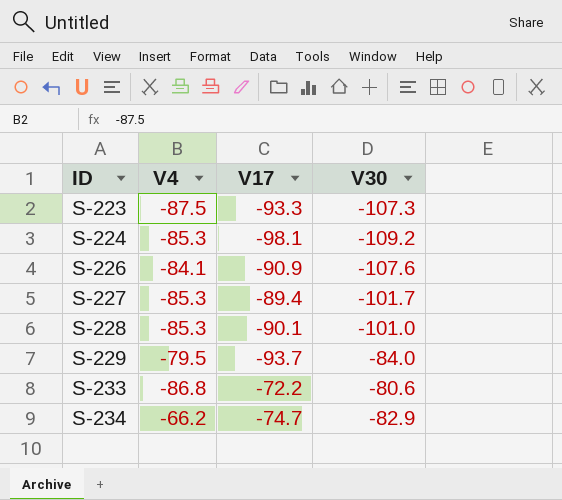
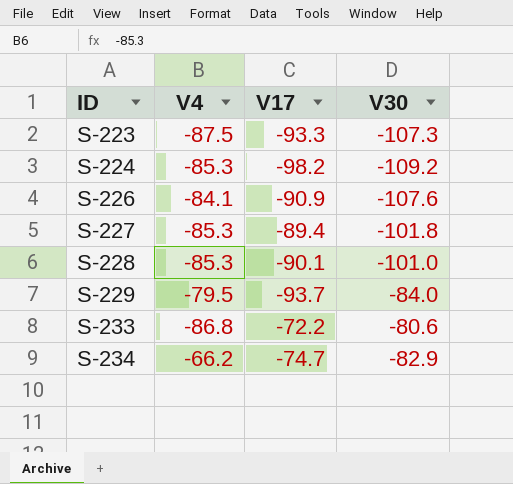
S-224 | V17: -98.1 -> -98.2
S-227 | V30: -101.7 -> -101.8

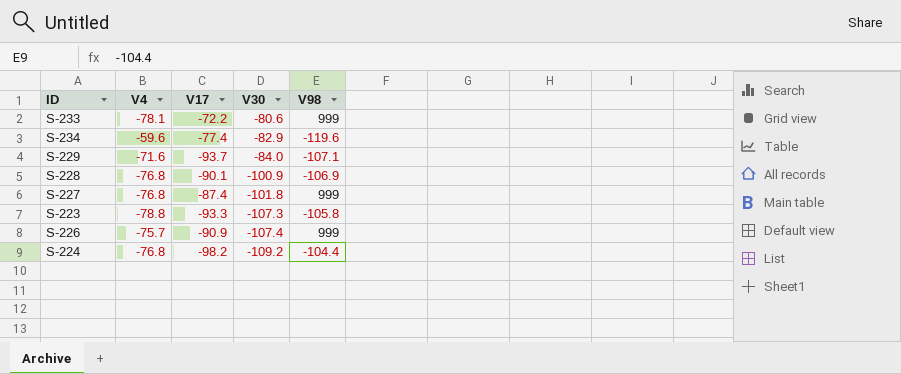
row order: ID ascending -> V30 descending
column V98 | position: none -> 5
S-233 | V4: -86.8 -> -78.1
S-234 | V4: -66.2 -> -59.6
S-234 | V17: -74.7 -> -77.4
S-229 | V4: -79.5 -> -71.6
S-228 | V4: -85.3 -> -76.8
S-228 | V30: -101.0 -> -100.9
S-227 | V4: -85.3 -> -76.8
S-227 | V17: -89.4 -> -87.4
S-223 | V4: -87.5 -> -78.8
S-226 | V4: -84.1 -> -75.7
S-226 | V30: -107.6 -> -107.4
S-224 | V4: -85.3 -> -76.8

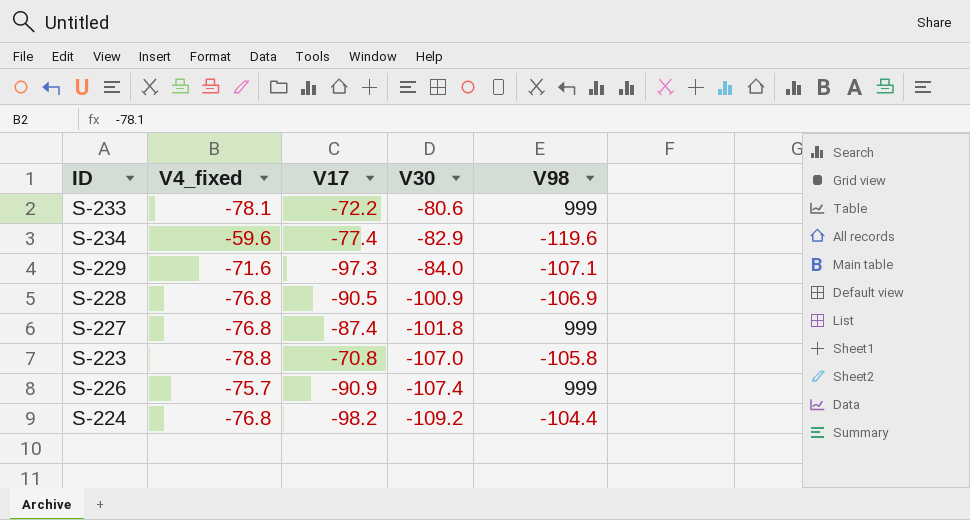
column name: V4 -> V4_fixed
S-229 | V17: -93.7 -> -97.3
S-228 | V17: -90.1 -> -90.5
S-223 | V17: -93.3 -> -70.8
S-223 | V30: -107.3 -> -107.0

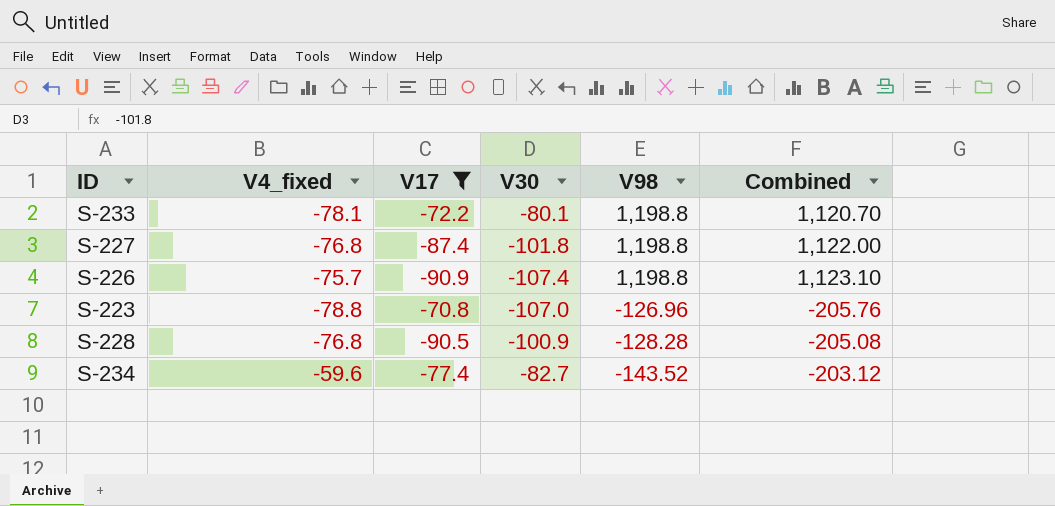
filter: none -> V17 >= -90.9
row order: V30 descending -> V98 descending
column Combined | formula: none -> [V4_fixed] + [V98]
S-233 | V30: -80.6 -> -80.1
S-233 | V98: 999 -> 1,198.8
S-227 | V98: 999 -> 1,198.8
S-226 | V98: 999 -> 1,198.8
S-223 | V98: -105.8 -> -126.96
S-228 | V98: -106.9 -> -128.28
S-234 | V30: -82.9 -> -82.7
S-234 | V98: -119.6 -> -143.52

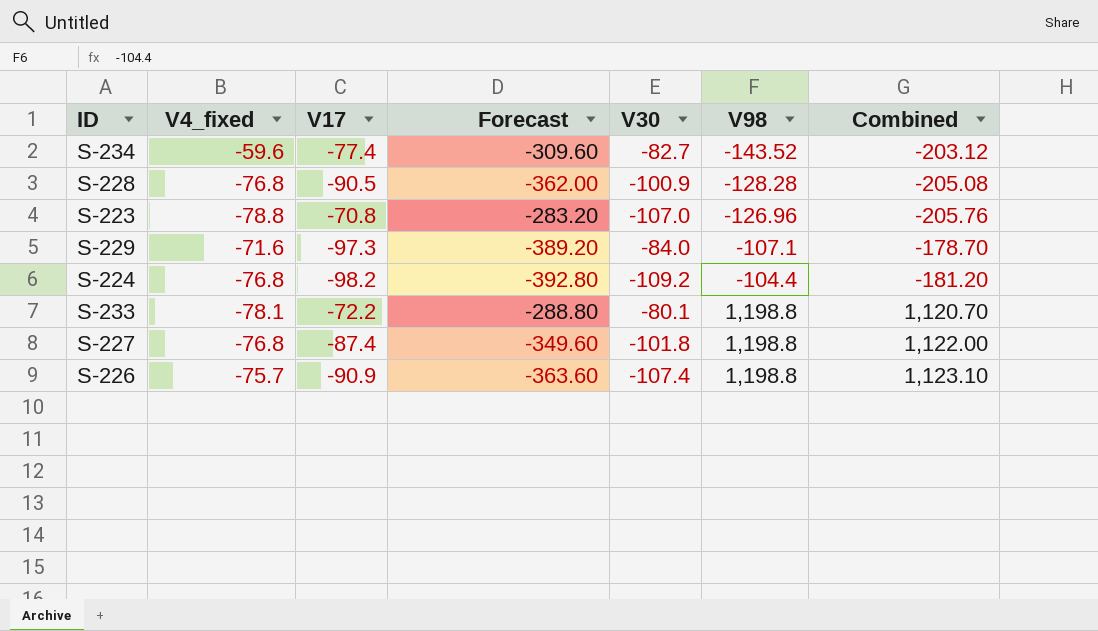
filter: V17 >= -90.9 -> none
row order: V98 descending -> V98 ascending
column Forecast | formula: none -> [V17] * 4

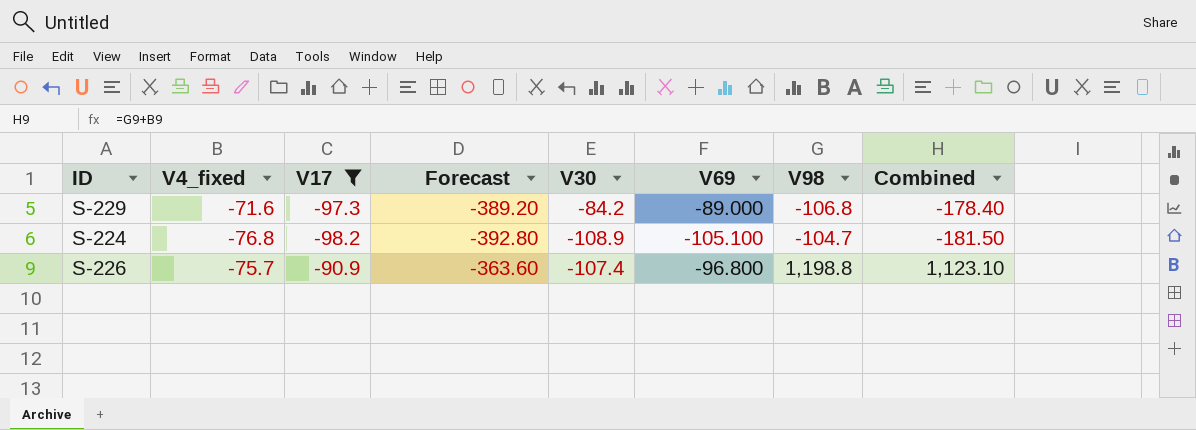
filter: none -> V17 <= -90.9
column V69 | position: none -> 6
S-229 | V30: -84.0 -> -84.2
S-229 | V98: -107.1 -> -106.8
S-229 | Combined: -178.70 -> -178.40
S-224 | V30: -109.2 -> -108.9
S-224 | V98: -104.4 -> -104.7
S-224 | Combined: -181.20 -> -181.50

